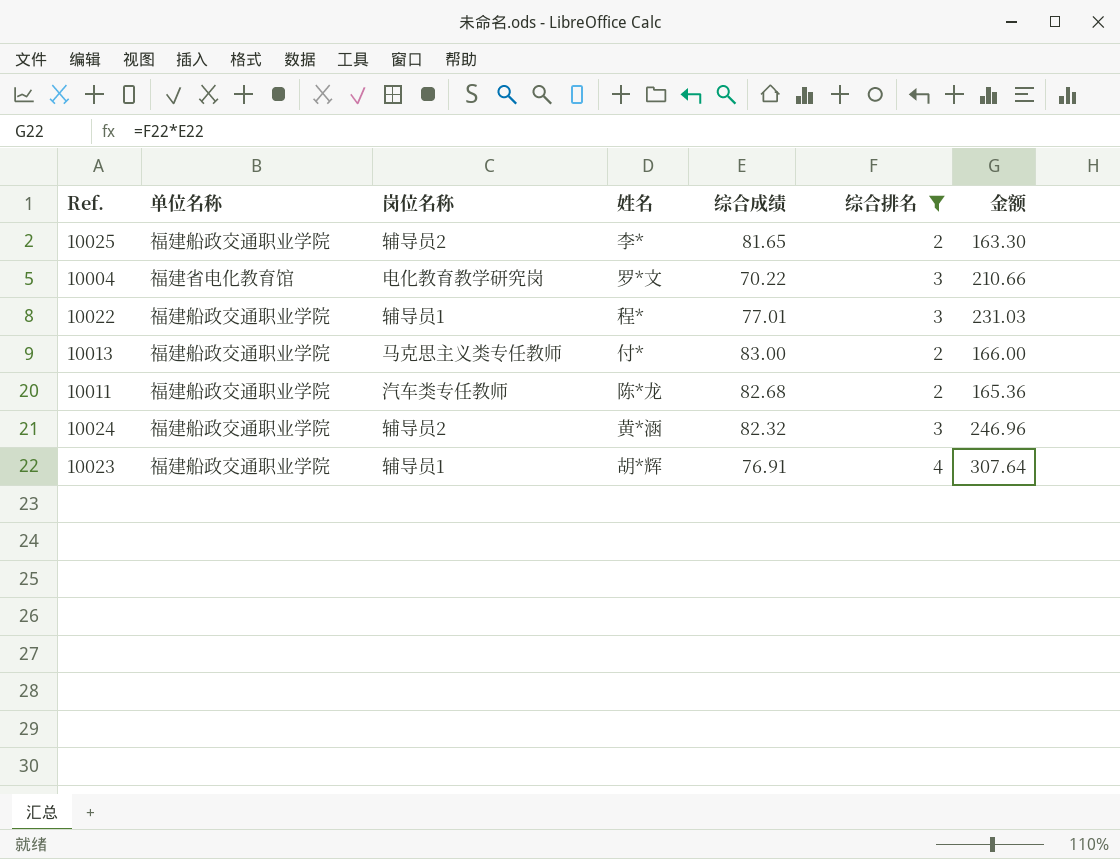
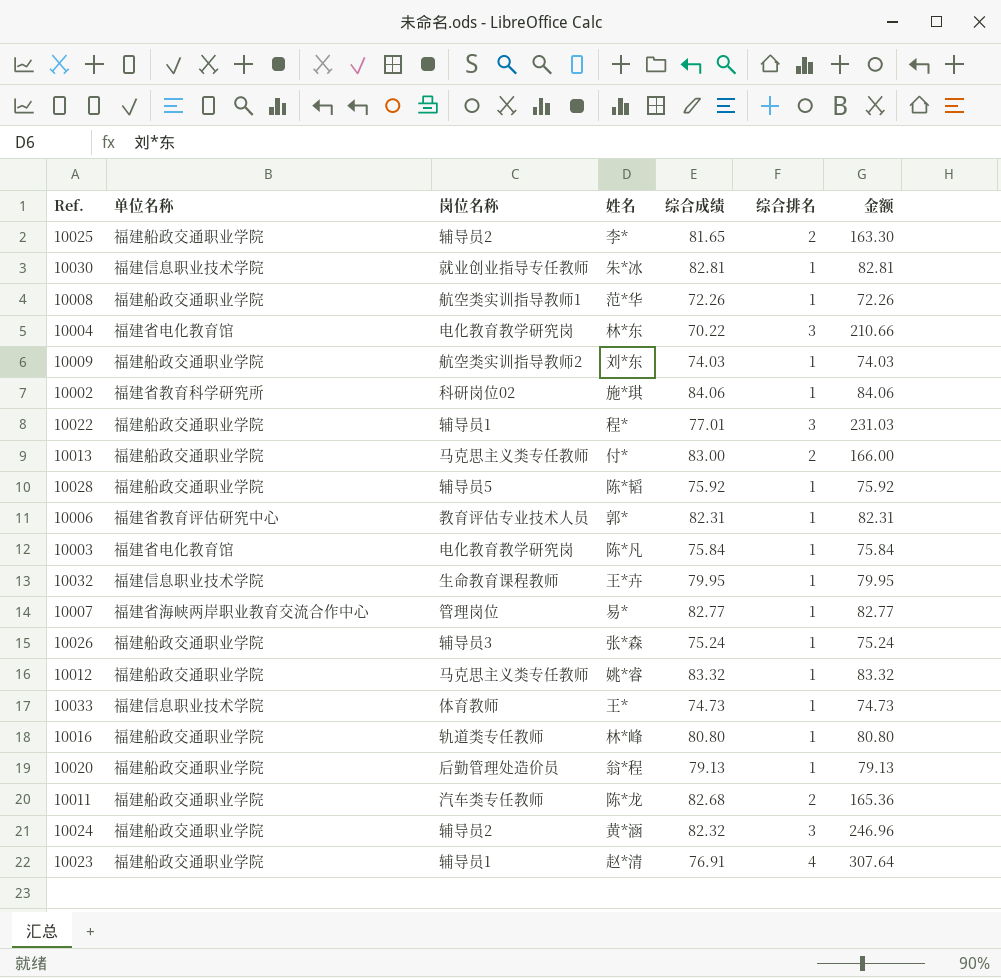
filter: 综合排名 != 1 -> none
10004 | 姓名: 罗*文 -> 林*东
10023 | 姓名: 胡*辉 -> 赵*清

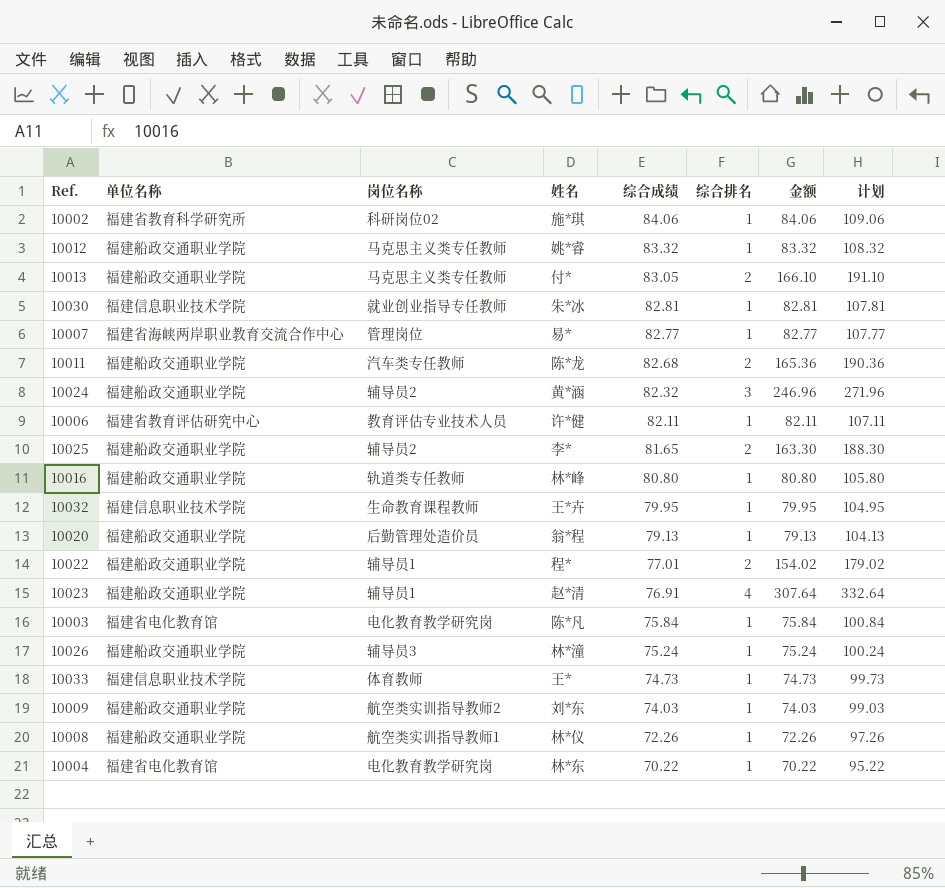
row order: none -> 综合成绩 descending
column 计划 | formula: none -> [金额] + 25
row 10028: 福建船政交通职业学院 | 辅导员5 | 陈*韬 | 75.92 | 1 | 75.92 -> none
10013 | 综合成绩: 83.00 -> 83.05
10013 | 金额: 166.00 -> 166.10
10006 | 姓名: 郭* -> 许*健
10006 | 综合成绩: 82.31 -> 82.11
10006 | 金额: 82.31 -> 82.11
10022 | 综合排名: 3 -> 2
10022 | 金额: 231.03 -> 154.02
10026 | 姓名: 张*森 -> 林*潼
10008 | 姓名: 范*华 -> 林*仪
10004 | 综合排名: 3 -> 1
10004 | 金额: 210.66 -> 70.22

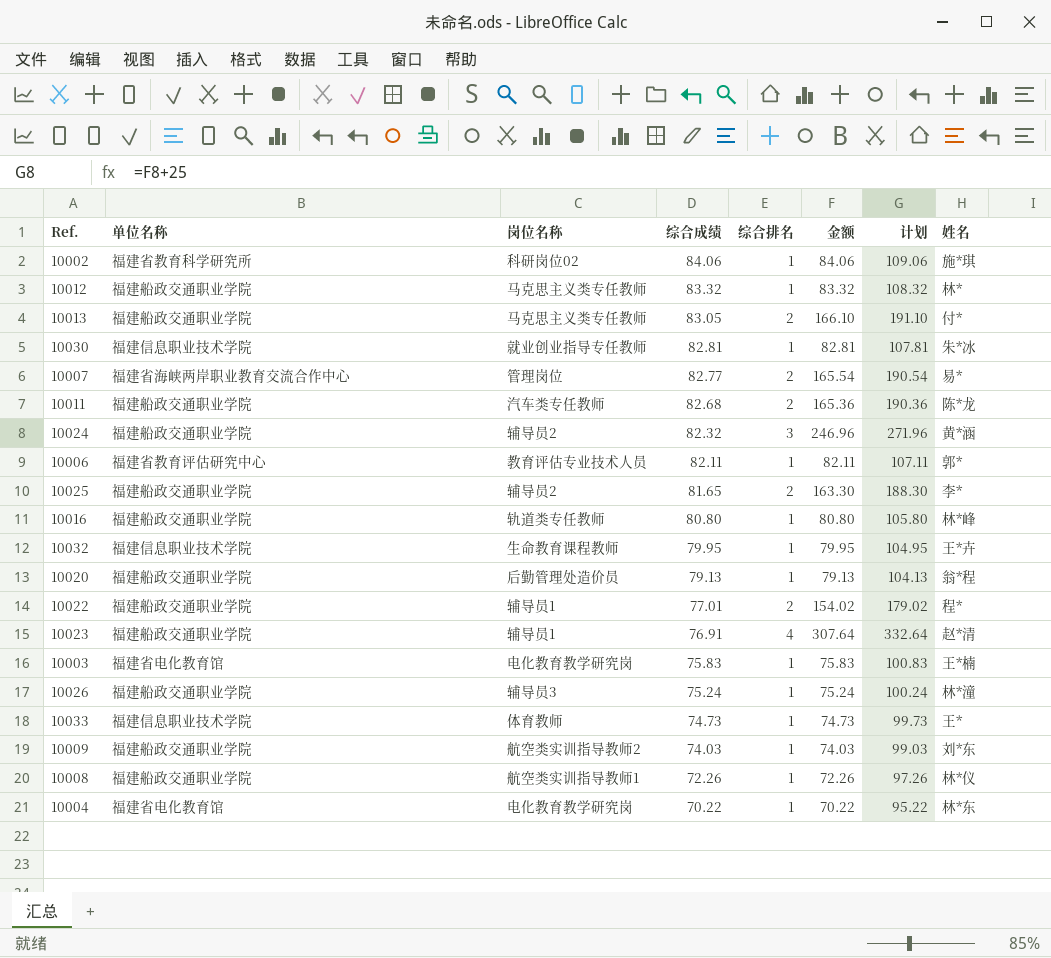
column 姓名 | position: 4 -> 8
10012 | 姓名: 姚*睿 -> 林*
10007 | 综合排名: 1 -> 2
10007 | 金额: 82.77 -> 165.54
10007 | 计划: 107.77 -> 190.54
10006 | 姓名: 许*健 -> 郭*
10003 | 综合成绩: 75.84 -> 75.83
10003 | 金额: 75.84 -> 75.83
10003 | 计划: 100.84 -> 100.83
10003 | 姓名: 陈*凡 -> 王*楠

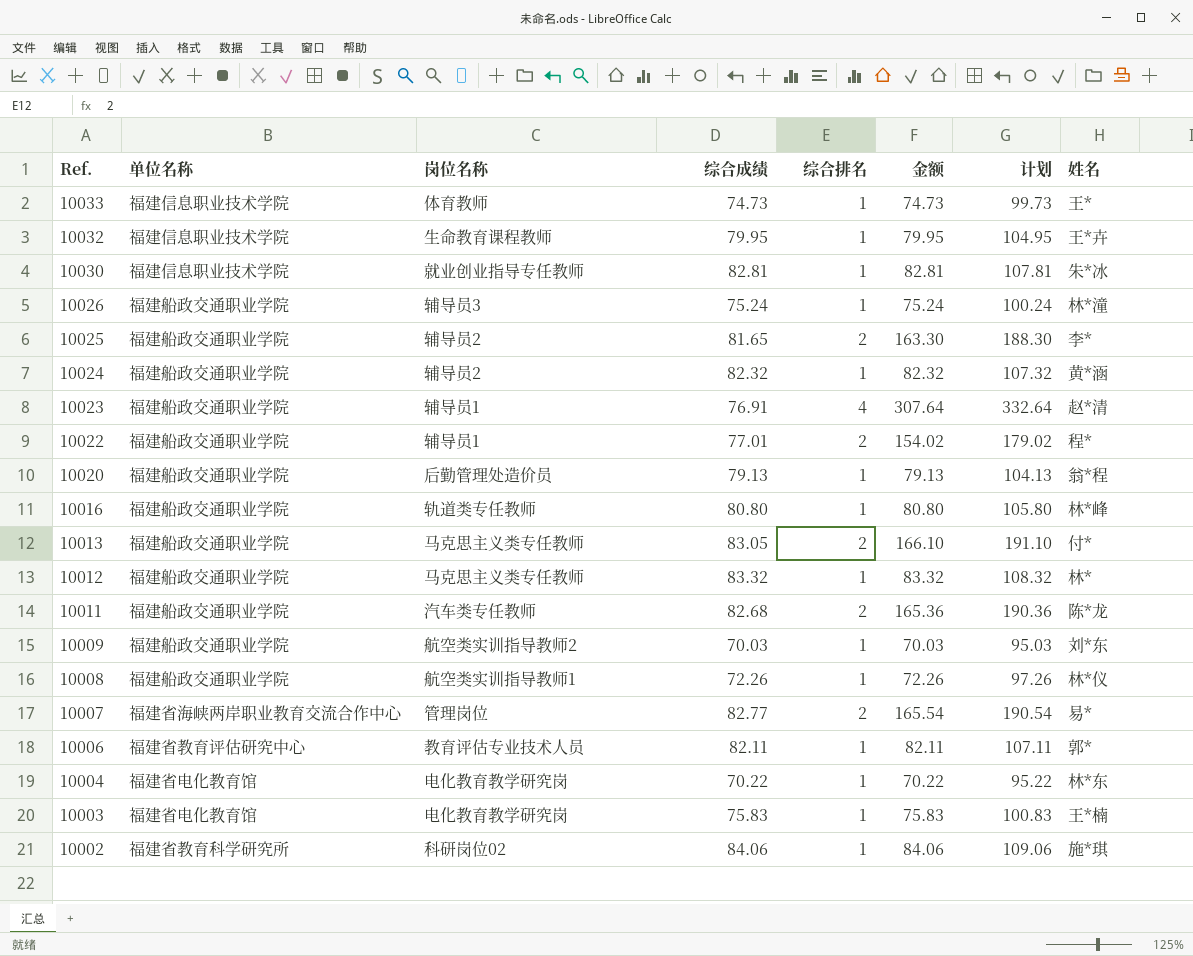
row order: 综合成绩 descending -> Ref. descending
10024 | 综合排名: 3 -> 1
10024 | 金额: 246.96 -> 82.32
10024 | 计划: 271.96 -> 107.32
10009 | 综合成绩: 74.03 -> 70.03
10009 | 金额: 74.03 -> 70.03
10009 | 计划: 99.03 -> 95.03

